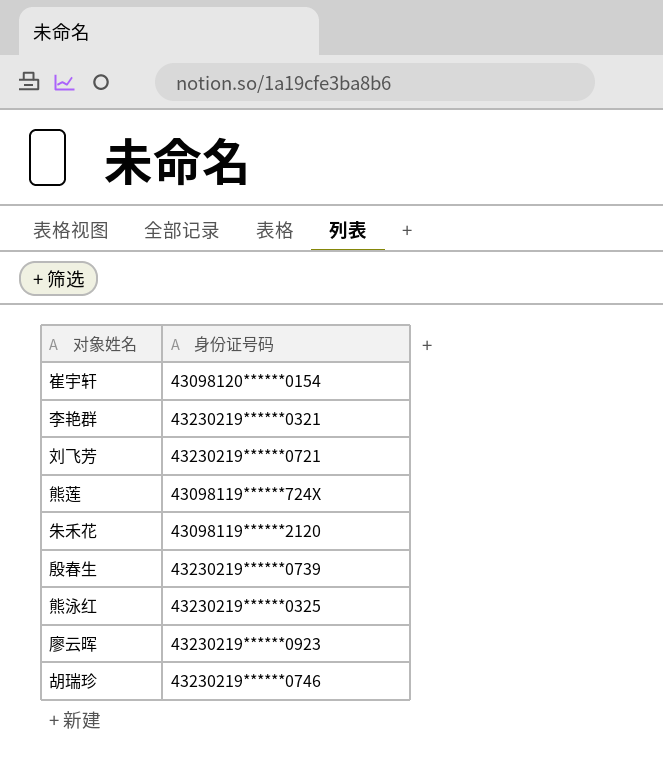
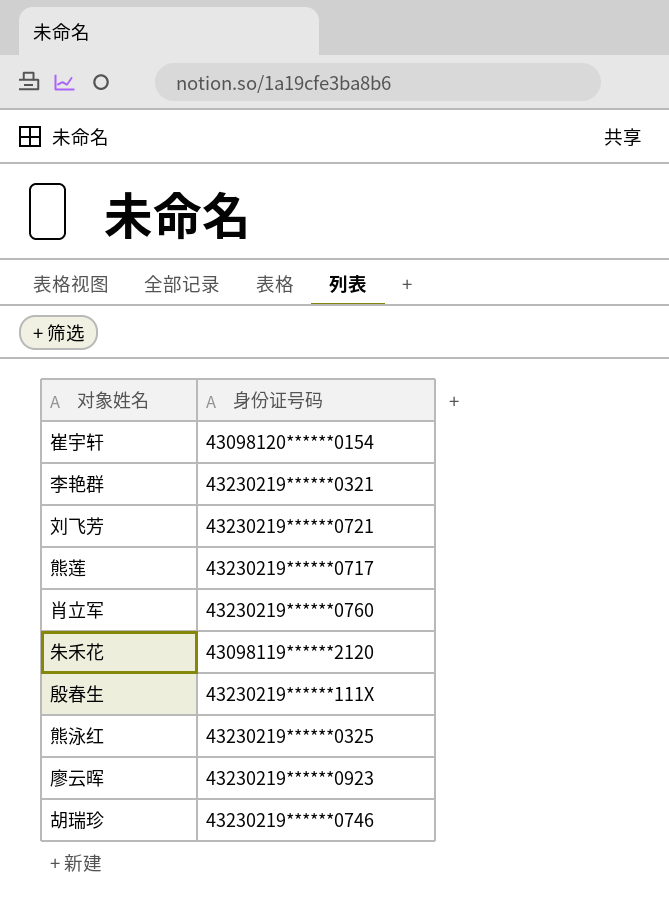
熊莲 | 身份证号码: 43098119******724X -> 43230219******0717
row 肖立军: none -> 43230219******0760
殷春生 | 身份证号码: 43230219******0739 -> 43230219******111X

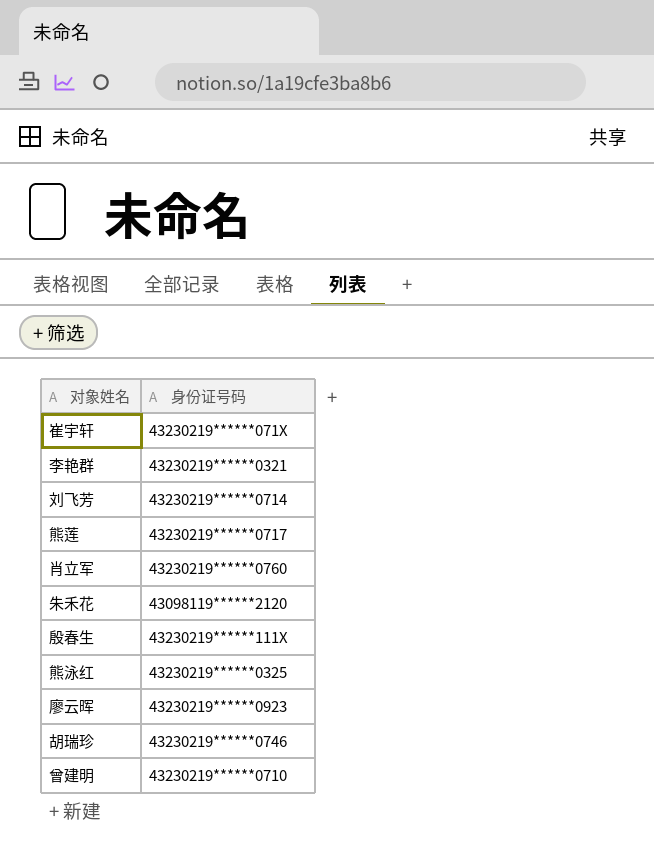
崔宇轩 | 身份证号码: 43098120******0154 -> 43230219******071X
刘飞芳 | 身份证号码: 43230219******0721 -> 43230219******0714
row 曾建明: none -> 43230219******0710

